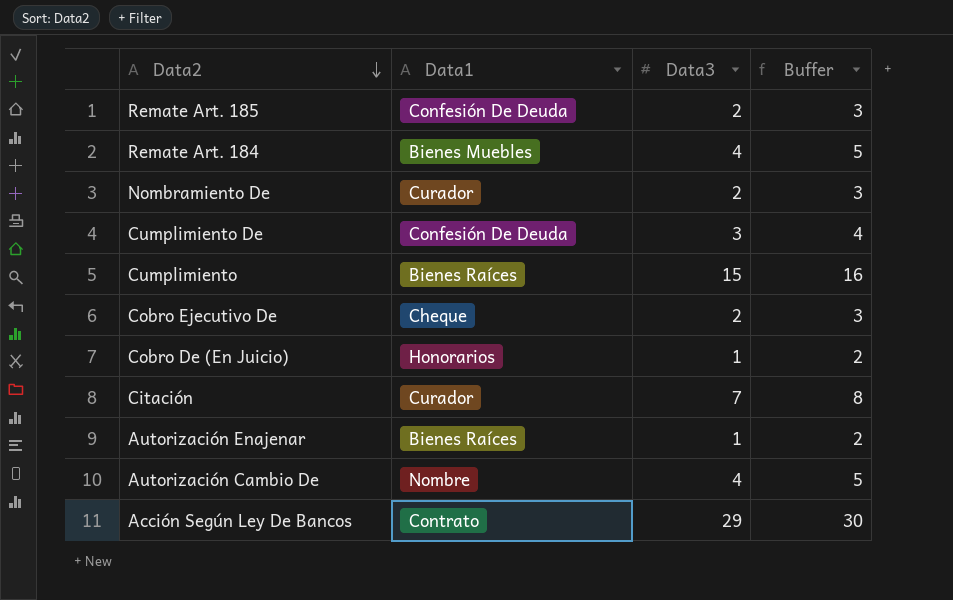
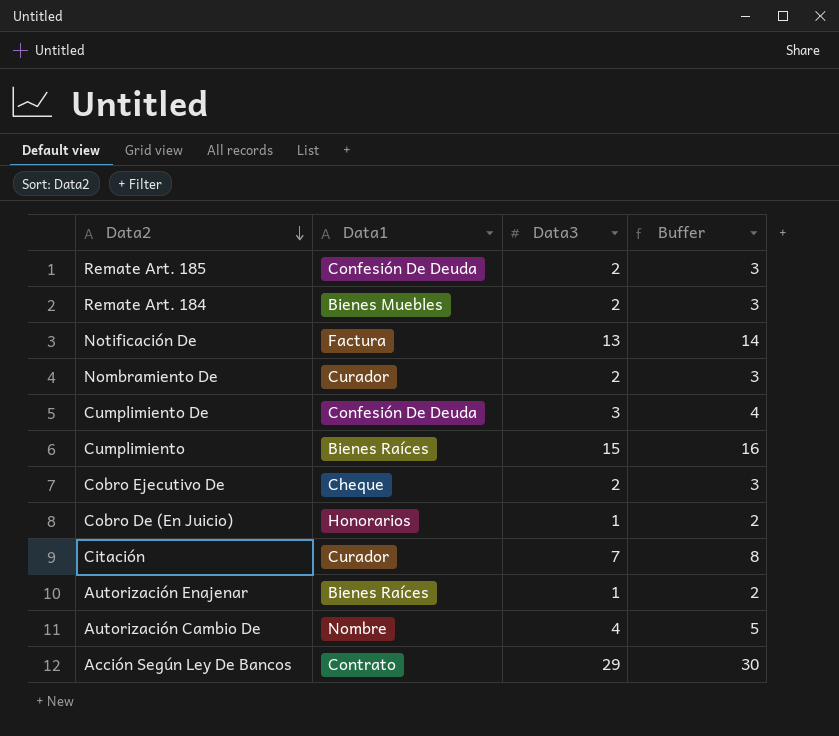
Remate Art. 184 | Data3: 4 -> 2
Remate Art. 184 | Buffer: 5 -> 3
row Notificación De: none -> Factura | 13 | 14

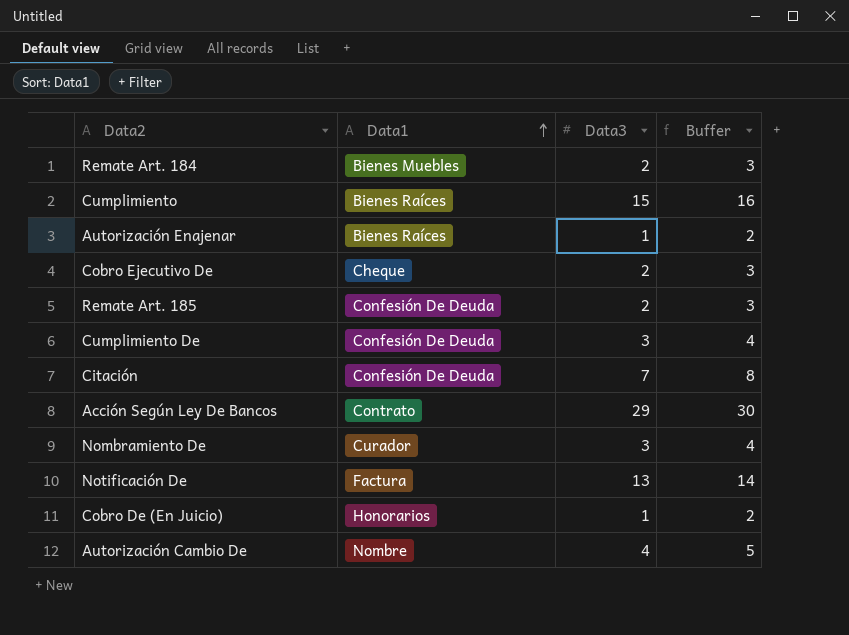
row order: Data2 descending -> Data1 ascending
Citación | Data1: Curador -> Confesión De Deuda
Nombramiento De | Data3: 2 -> 3
Nombramiento De | Buffer: 3 -> 4

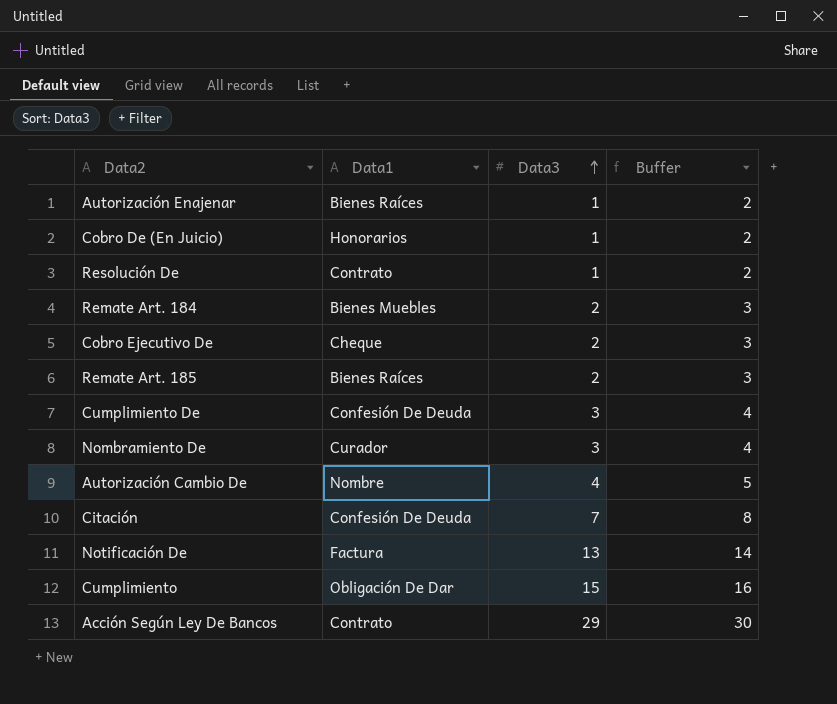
row order: Data1 ascending -> Data3 ascending
row Resolución De: none -> Contrato | 1 | 2
Remate Art. 185 | Data1: Confesión De Deuda -> Bienes Raíces
Cumplimiento | Data1: Bienes Raíces -> Obligación De Dar

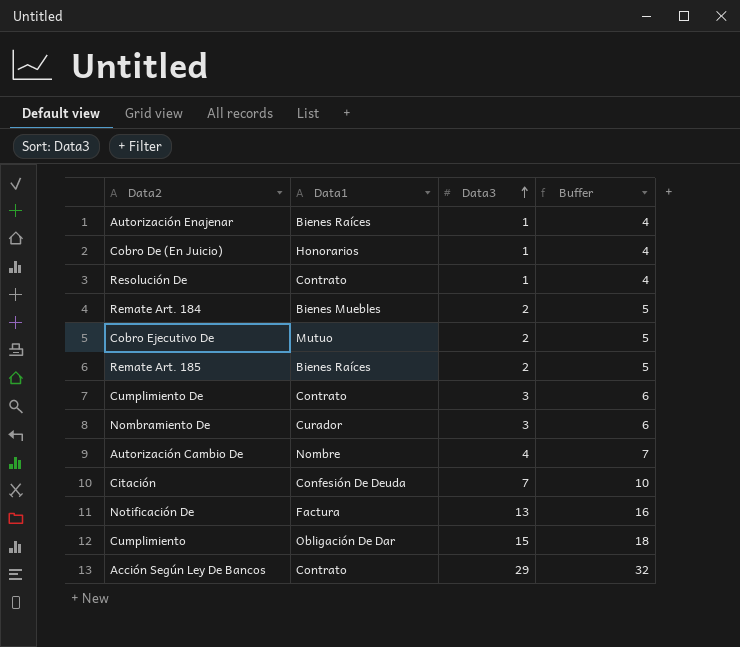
column Buffer | formula: [Data3] + 1 -> [Data3] + 3
Cobro Ejecutivo De | Data1: Cheque -> Mutuo
Cumplimiento De | Data1: Confesión De Deuda -> Contrato

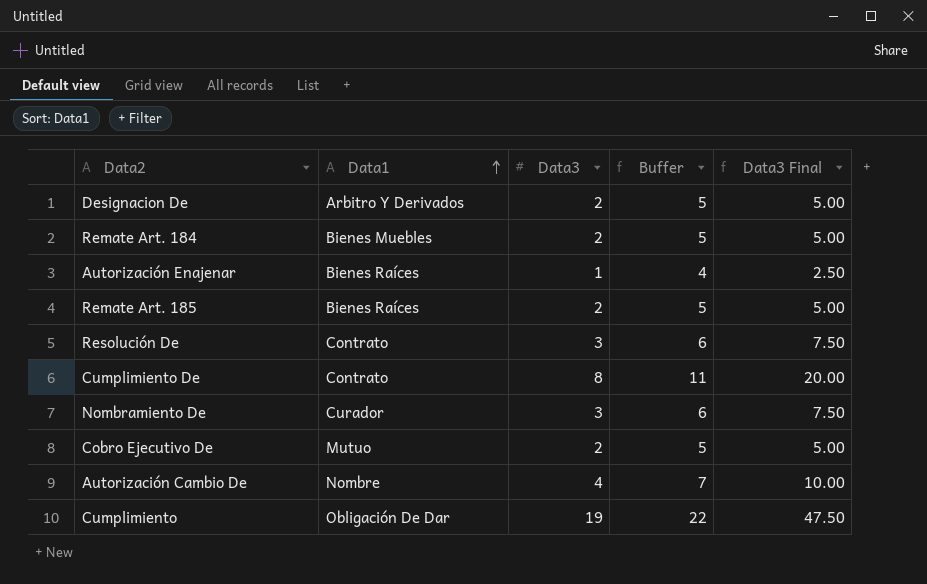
row order: Data3 ascending -> Data1 ascending
column Data3 Final | formula: none -> [Data3] * 2.5
row Cobro De (En Juicio): Honorarios | 1 | 4 -> none
row Citación: Confesión De Deuda | 7 | 10 -> none
row Notificación De: Factura | 13 | 16 -> none
row Acción Según Ley De Bancos: Contrato | 29 | 32 -> none
row Designacion De: none -> Arbitro Y Derivados | 2 | 5 | 5.00
Resolución De | Data3: 1 -> 3
Resolución De | Buffer: 4 -> 6
Cumplimiento De | Data3: 3 -> 8
Cumplimiento De | Buffer: 6 -> 11
Cumplimiento | Data3: 15 -> 19
Cumplimiento | Buffer: 18 -> 22

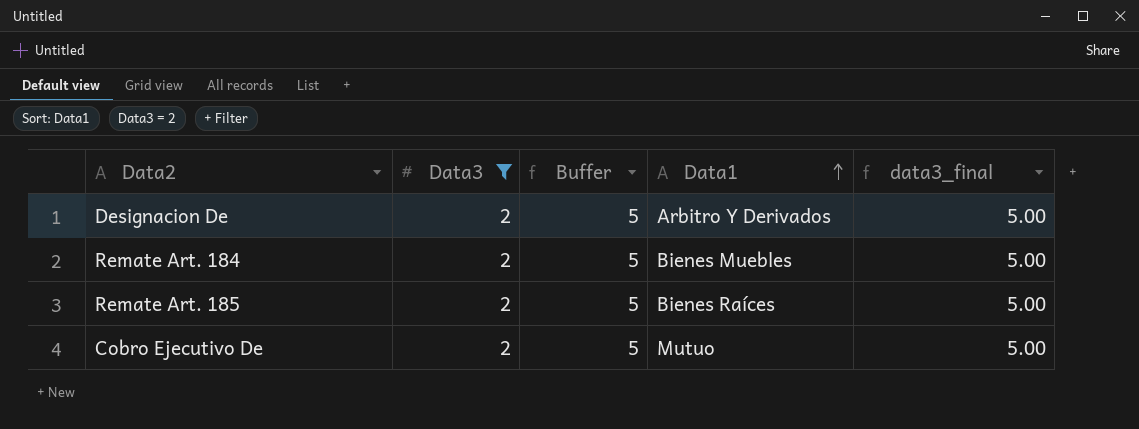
filter: none -> Data3 = 2
column Data1 | position: 2 -> 4
column name: Data3 Final -> data3_final

